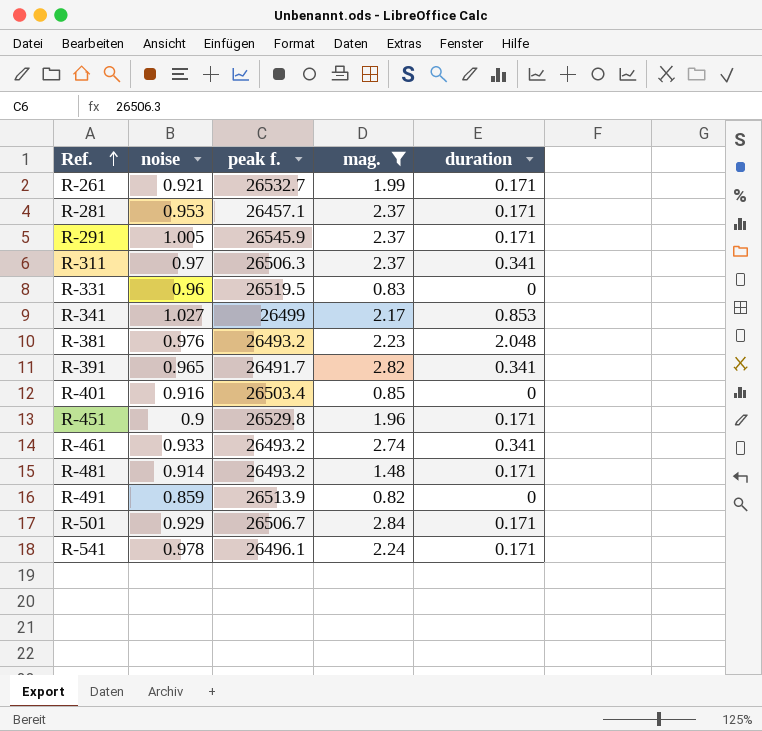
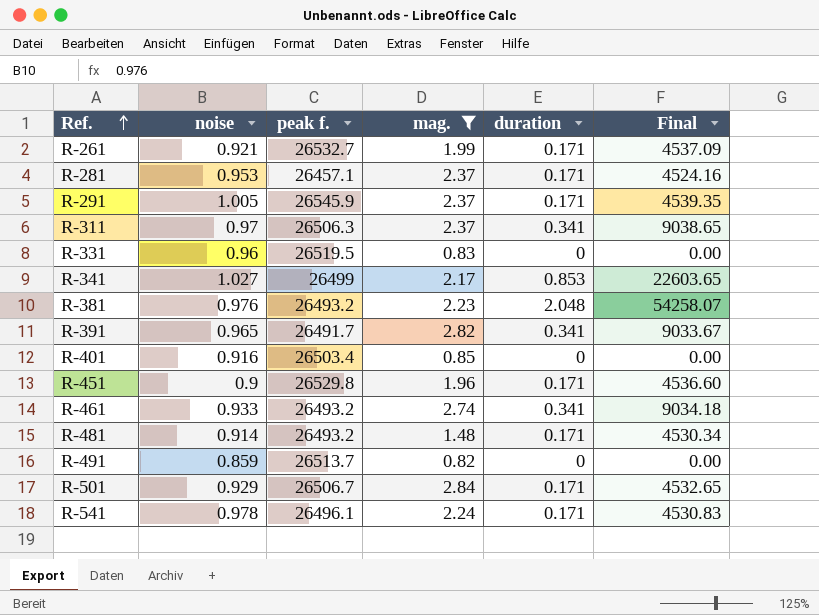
column Final | formula: none -> [peak f.] * [duration]
R-491 | peak f.: 26513.9 -> 26513.7

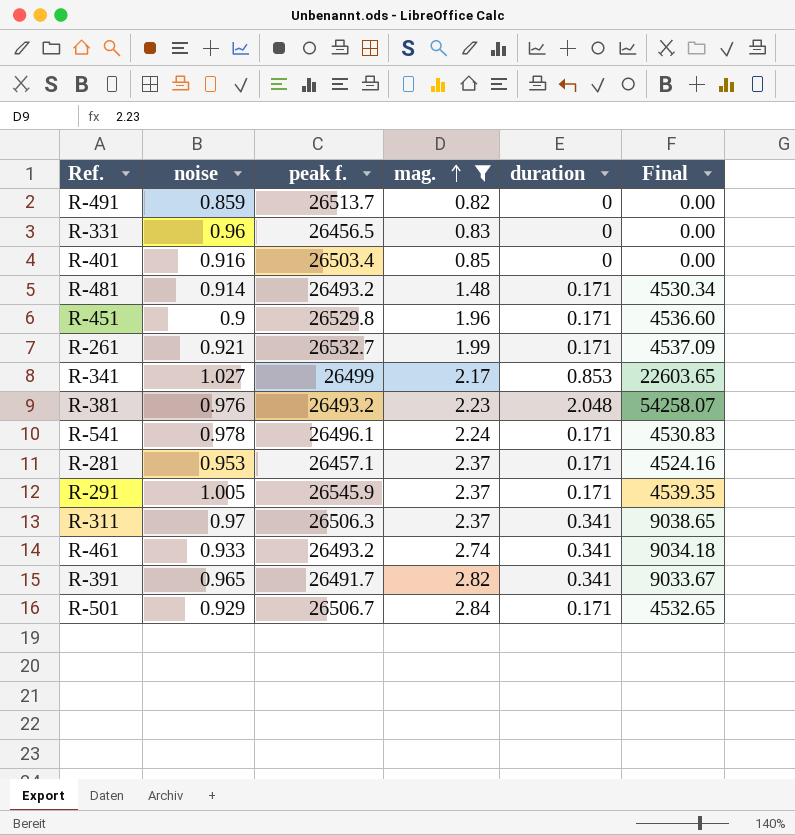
row order: Ref. ascending -> mag. ascending
R-331 | peak f.: 26519.5 -> 26456.5

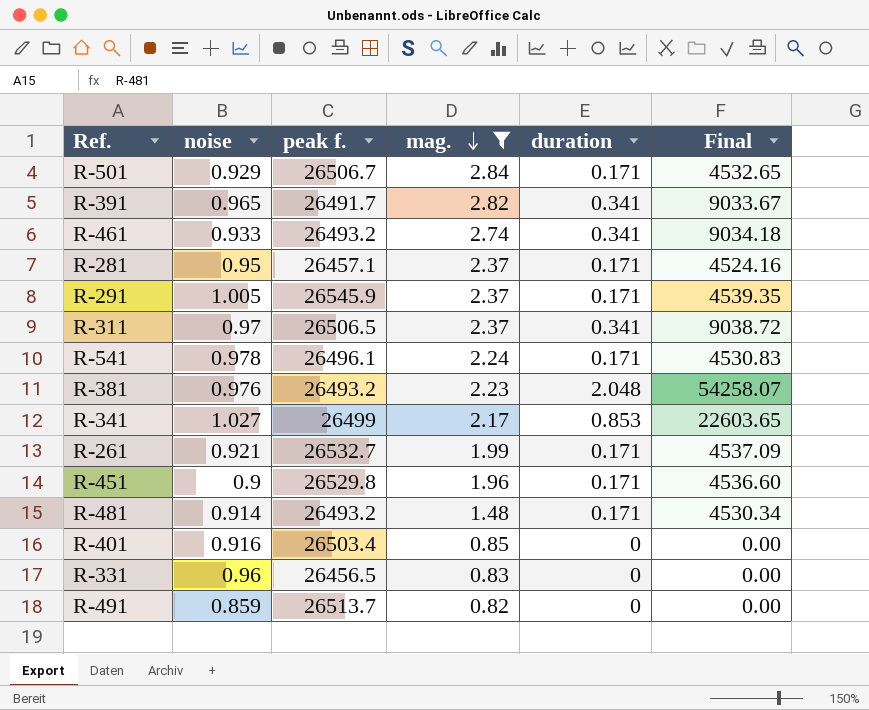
row order: mag. ascending -> mag. descending
R-281 | noise: 0.953 -> 0.95
R-311 | peak f.: 26506.3 -> 26506.5
R-311 | Final: 9038.65 -> 9038.72

